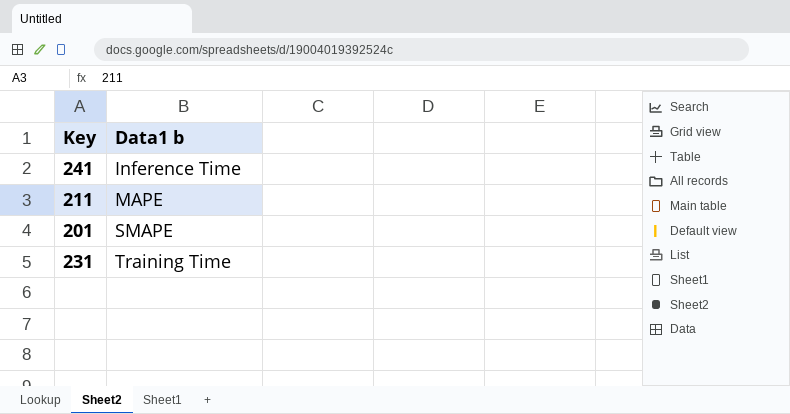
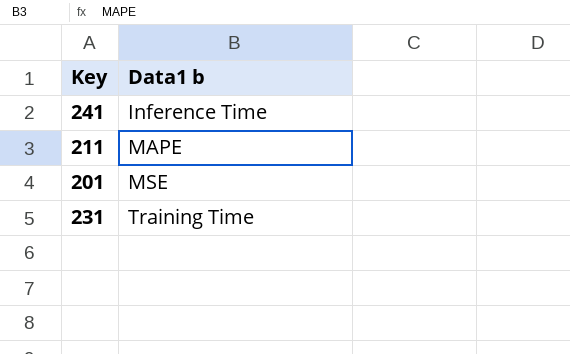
201 | Data1 b: SMAPE -> MSE

